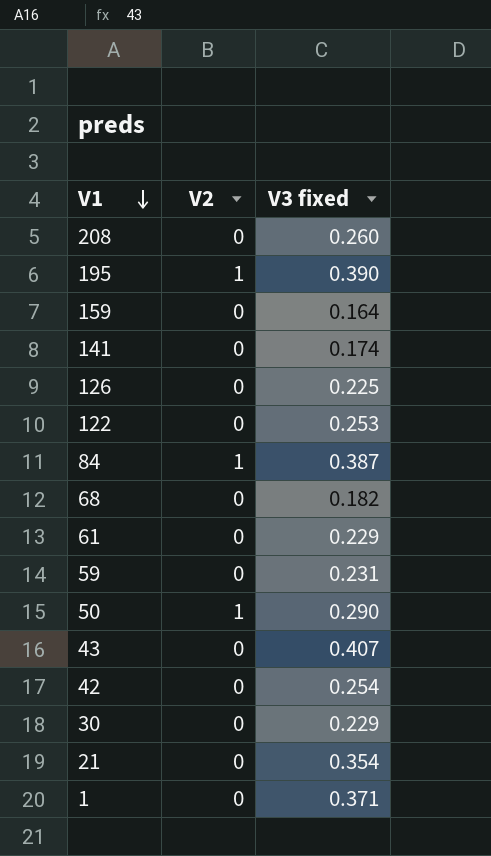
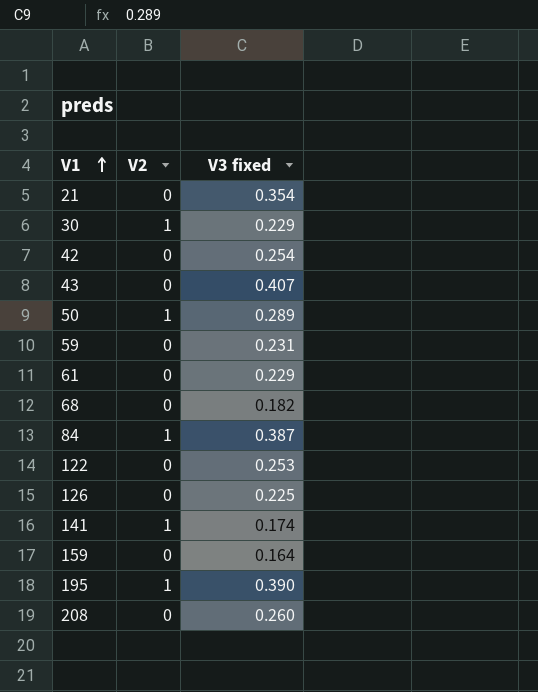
row order: V1 descending -> V1 ascending
row 1: 0 | 0.371 -> none
30 | V2: 0 -> 1
50 | V3 fixed: 0.290 -> 0.289
141 | V2: 0 -> 1

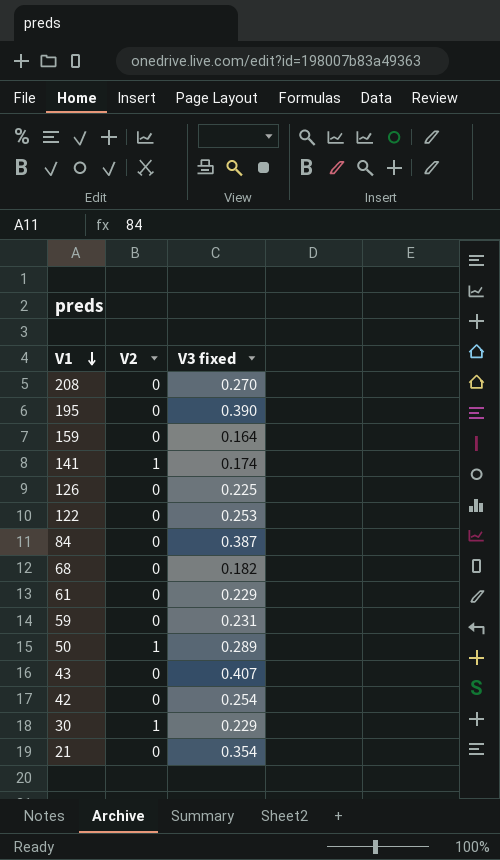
row order: V1 ascending -> V1 descending
208 | V3 fixed: 0.260 -> 0.270
195 | V2: 1 -> 0
84 | V2: 1 -> 0

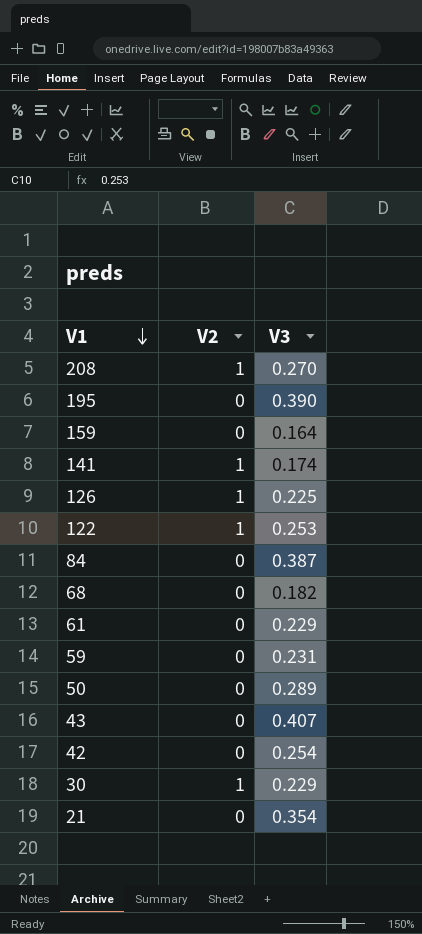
column name: V3 fixed -> V3
208 | V2: 0 -> 1
126 | V2: 0 -> 1
122 | V2: 0 -> 1
50 | V2: 1 -> 0

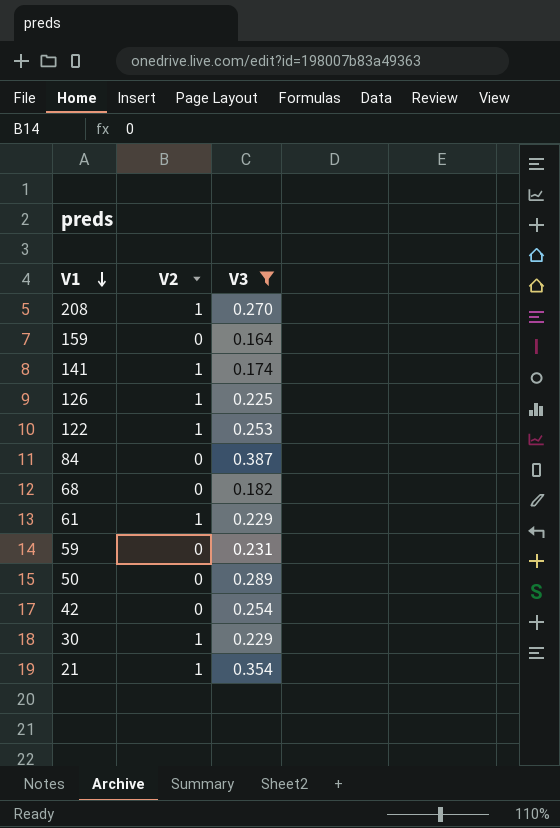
filter: none -> V3 <= 0.387
61 | V2: 0 -> 1
21 | V2: 0 -> 1

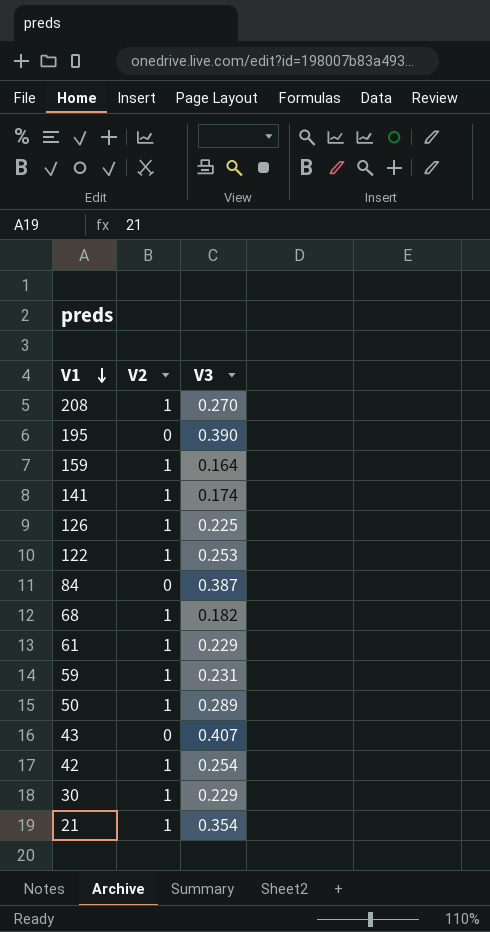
filter: V3 <= 0.387 -> none
159 | V2: 0 -> 1
68 | V2: 0 -> 1
59 | V2: 0 -> 1
50 | V2: 0 -> 1
42 | V2: 0 -> 1

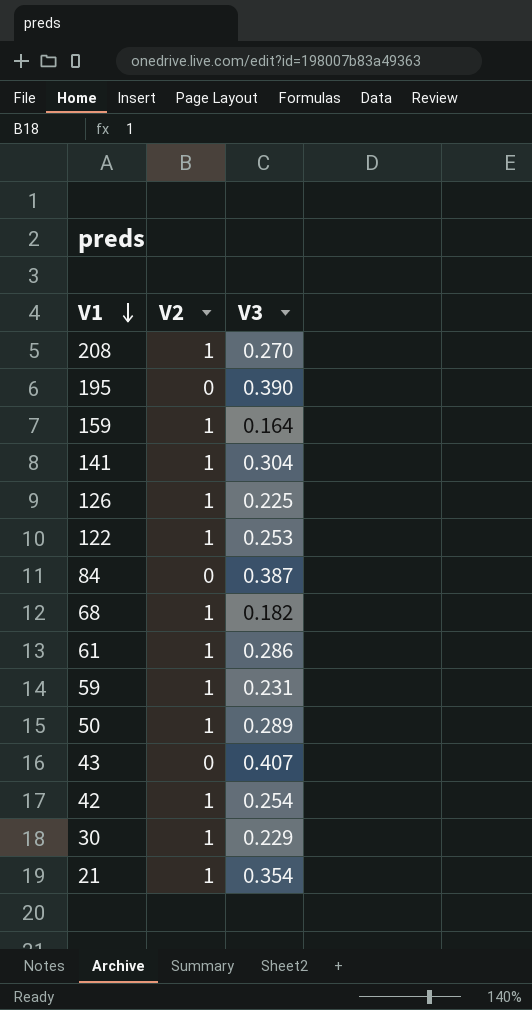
141 | V3: 0.174 -> 0.304
61 | V3: 0.229 -> 0.286

